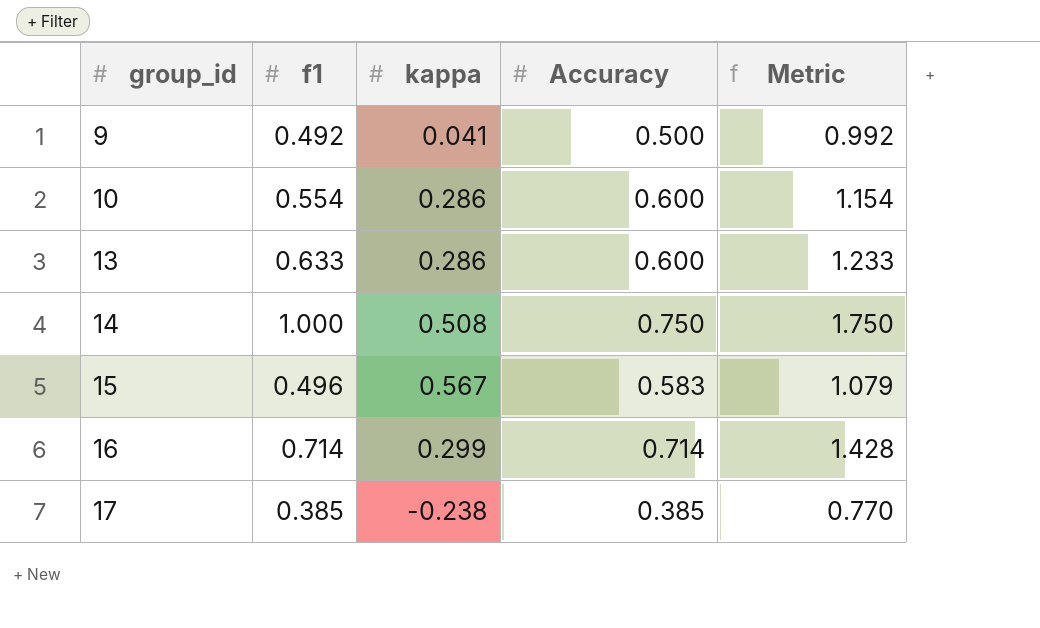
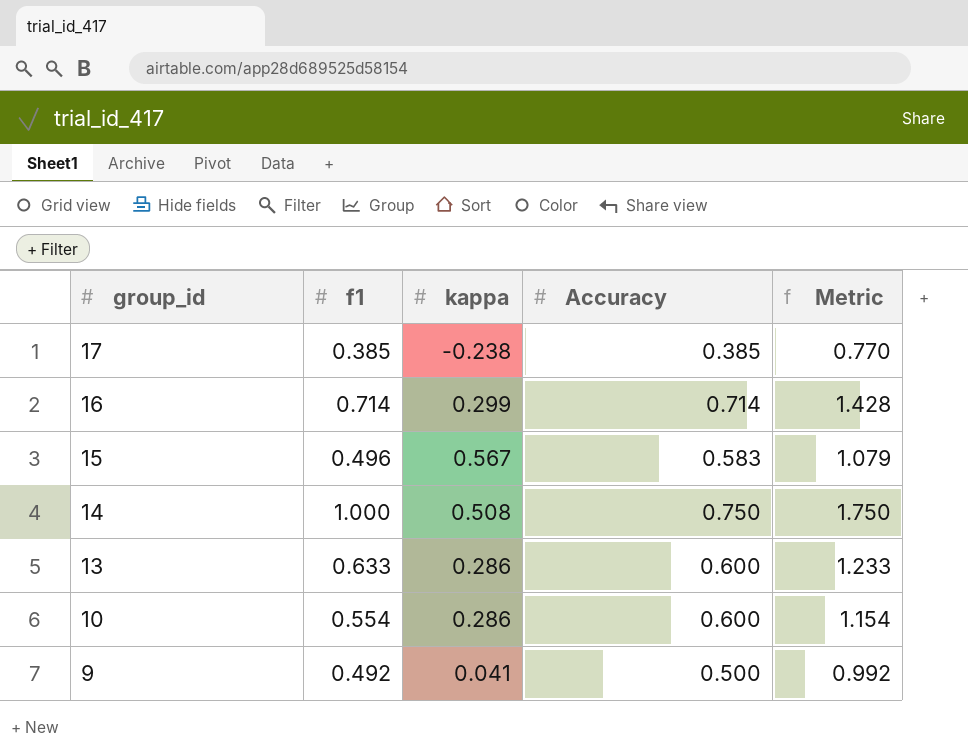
row order: group_id ascending -> group_id descending

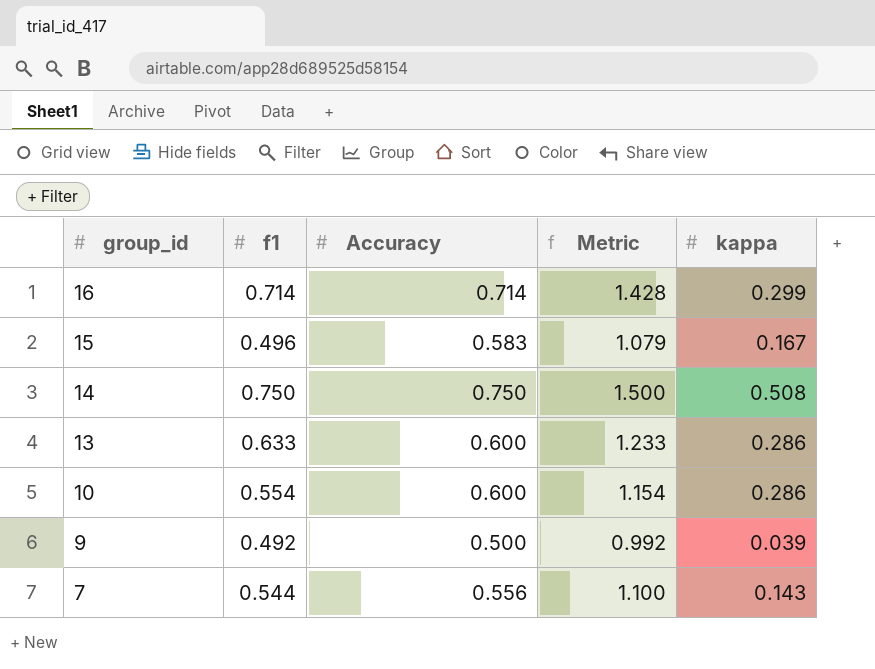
column kappa | position: 3 -> 5
row 17: 0.385 | -0.238 | 0.385 | 0.770 -> none
15 | kappa: 0.567 -> 0.167
14 | f1: 1.000 -> 0.750
14 | Metric: 1.750 -> 1.500
9 | kappa: 0.041 -> 0.039
row 7: none -> 0.544 | 0.556 | 1.100 | 0.143

